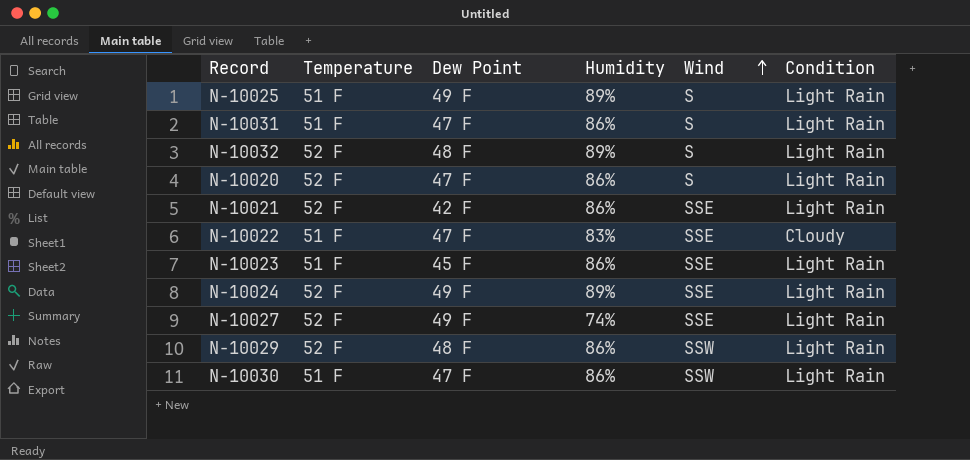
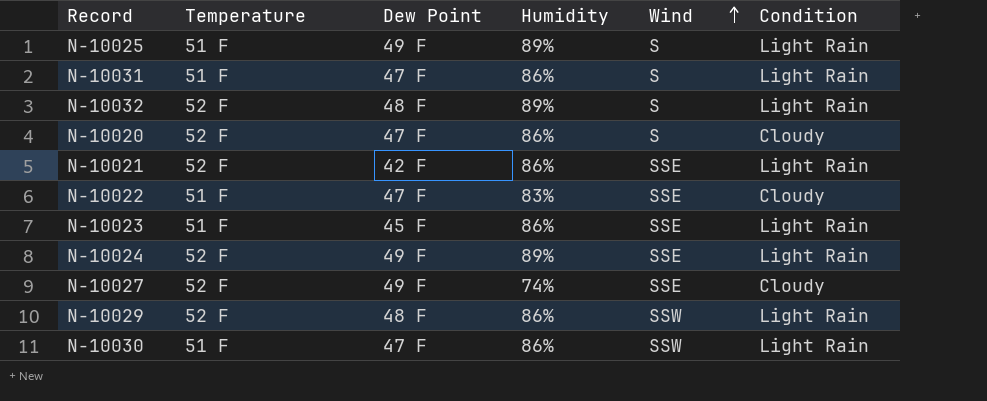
N-10020 | Condition: Light Rain -> Cloudy
N-10027 | Condition: Light Rain -> Cloudy

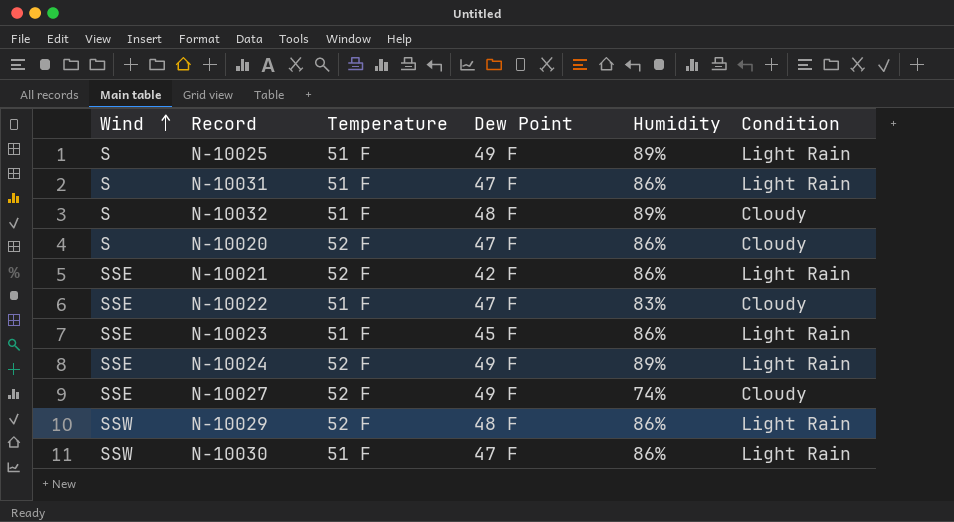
column Wind | position: 5 -> 1
N-10032 | Temperature: 52 F -> 51 F
N-10032 | Condition: Light Rain -> Cloudy

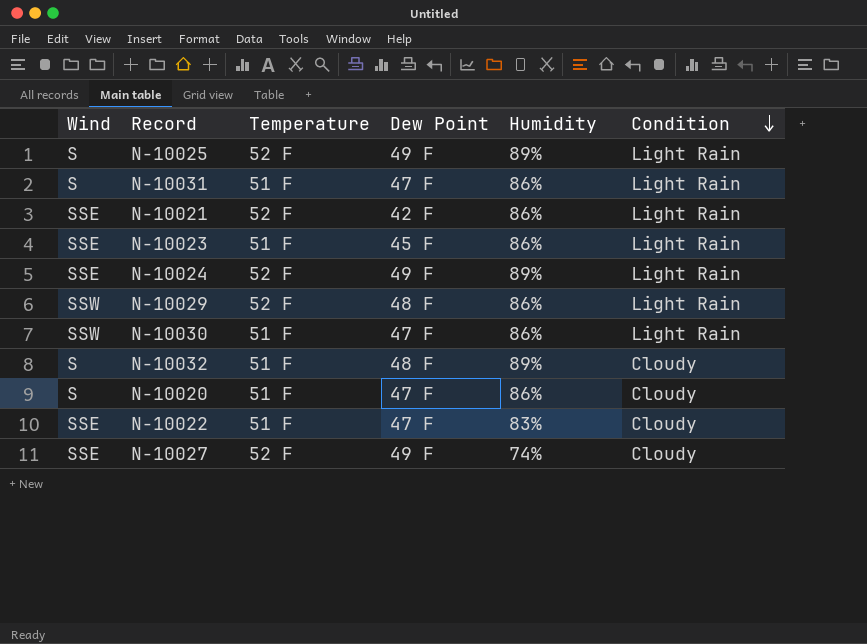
row order: Wind ascending -> Condition descending
N-10025 | Temperature: 51 F -> 52 F
N-10020 | Temperature: 52 F -> 51 F

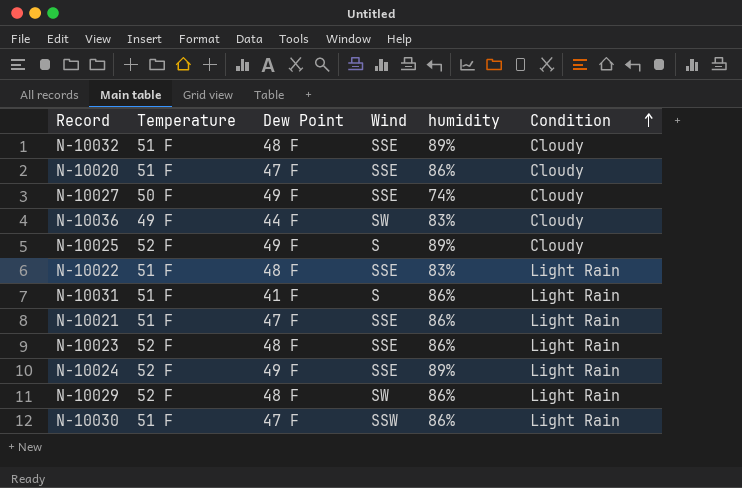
row order: Condition descending -> Condition ascending
column Wind | position: 1 -> 4
column name: Humidity -> humidity
N-10032 | Wind: S -> SSE
N-10020 | Wind: S -> SSE
N-10027 | Temperature: 52 F -> 50 F
row N-10036: none -> 49 F | 44 F | SW | 83% | Cloudy
N-10025 | Condition: Light Rain -> Cloudy
N-10022 | Dew Point: 47 F -> 48 F
N-10022 | Condition: Cloudy -> Light Rain
N-10031 | Dew Point: 47 F -> 41 F
N-10021 | Temperature: 52 F -> 51 F
N-10021 | Dew Point: 42 F -> 47 F
N-10023 | Temperature: 51 F -> 52 F
N-10023 | Dew Point: 45 F -> 48 F
N-10029 | Wind: SSW -> SW

